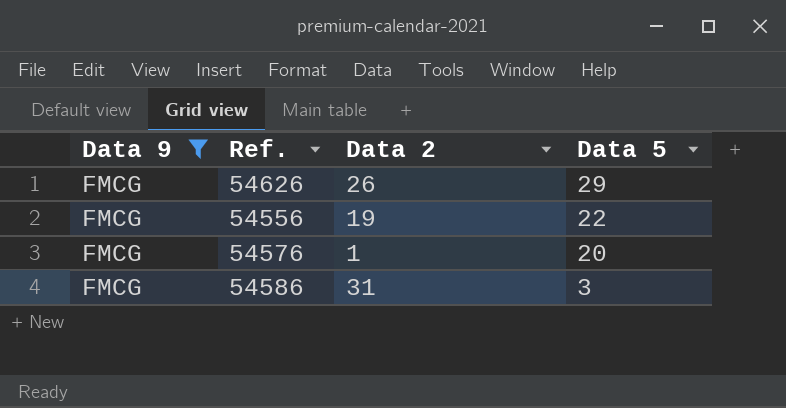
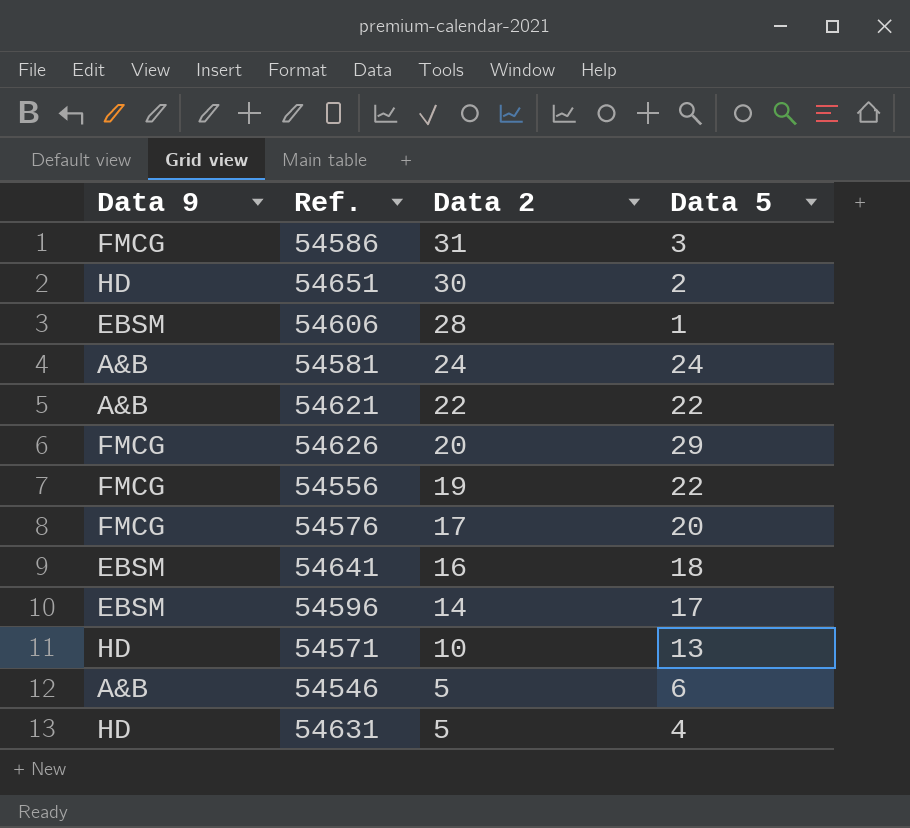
filter: Data 9 = FMCG -> none
row order: Data 5 descending -> Data 2 descending
54626 | Data 2: 26 -> 20
54576 | Data 2: 1 -> 17

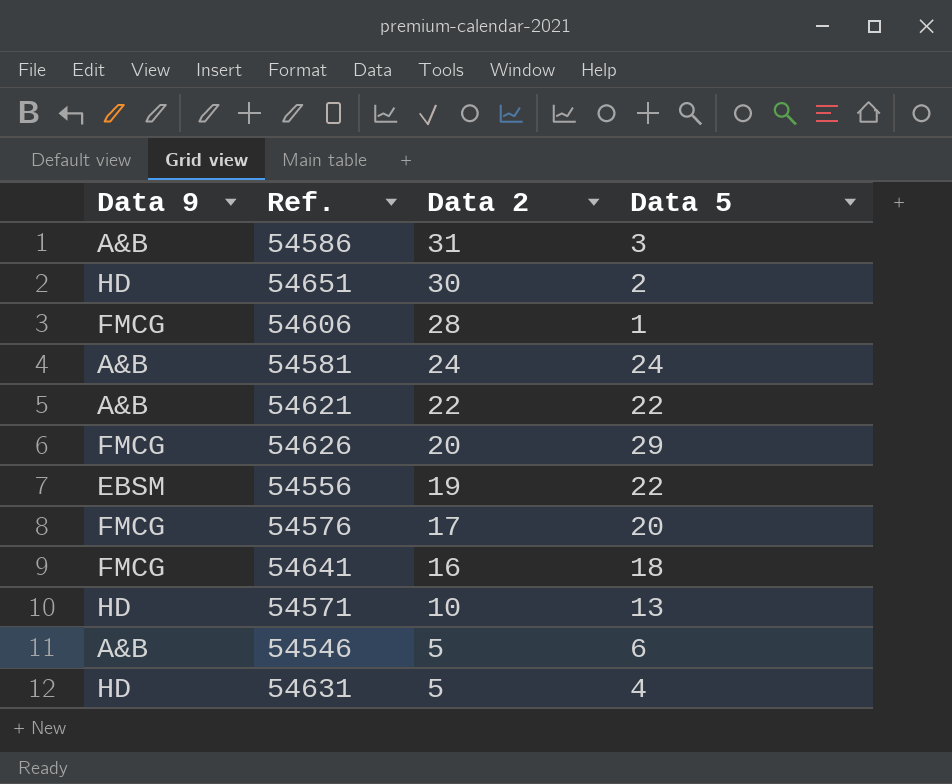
row 54596: EBSM | 14 | 17 -> none
54586 | Data 9: FMCG -> A&B
54606 | Data 9: EBSM -> FMCG
54556 | Data 9: FMCG -> EBSM
54641 | Data 9: EBSM -> FMCG

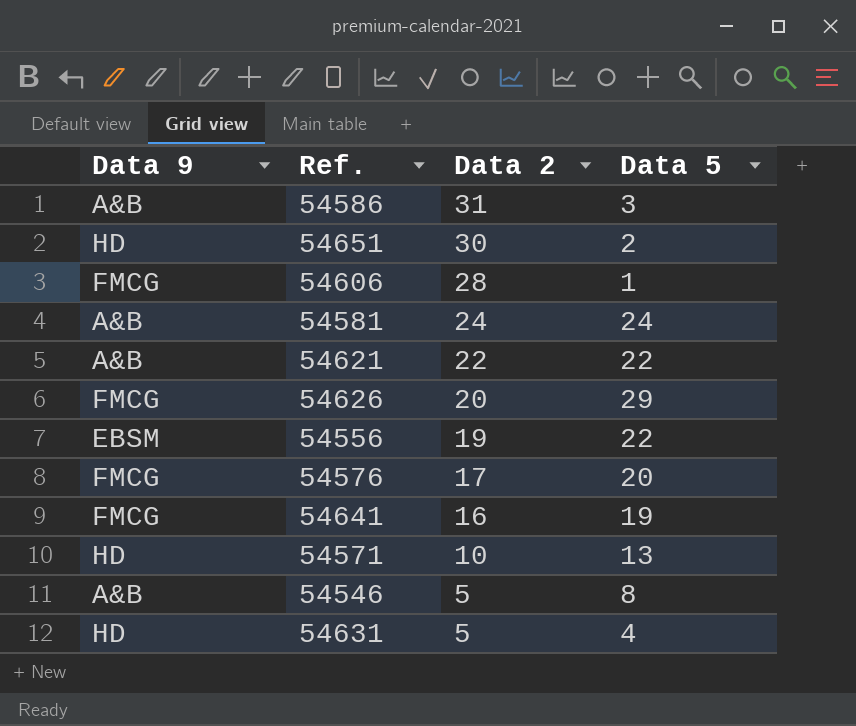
54641 | Data 5: 18 -> 19
54546 | Data 5: 6 -> 8

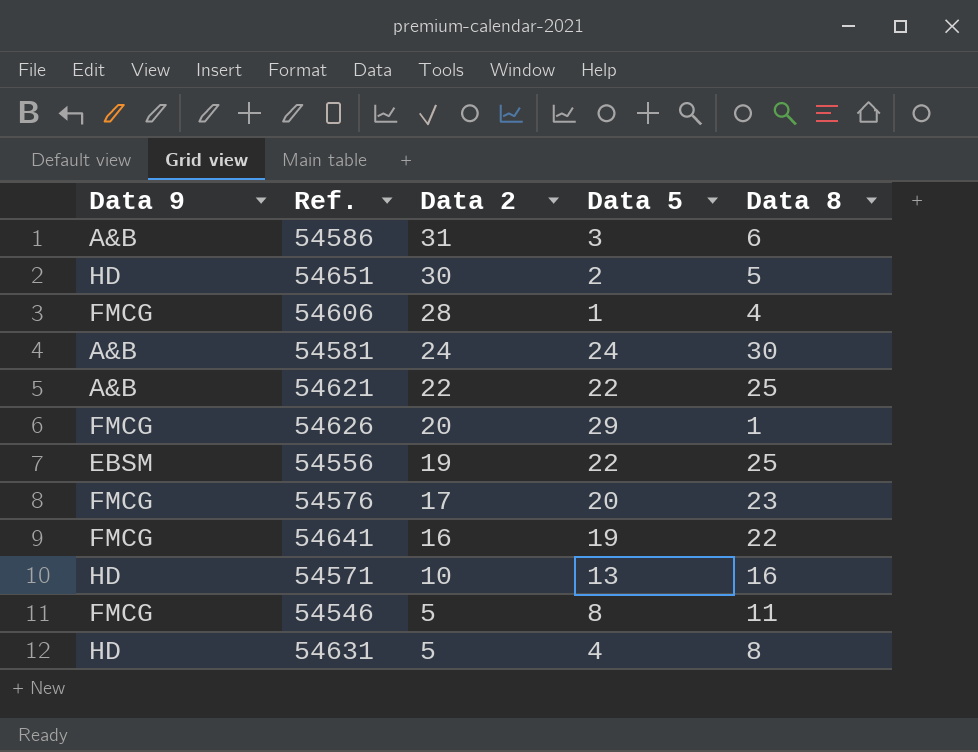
column Data 8 | position: none -> 5
54546 | Data 9: A&B -> FMCG

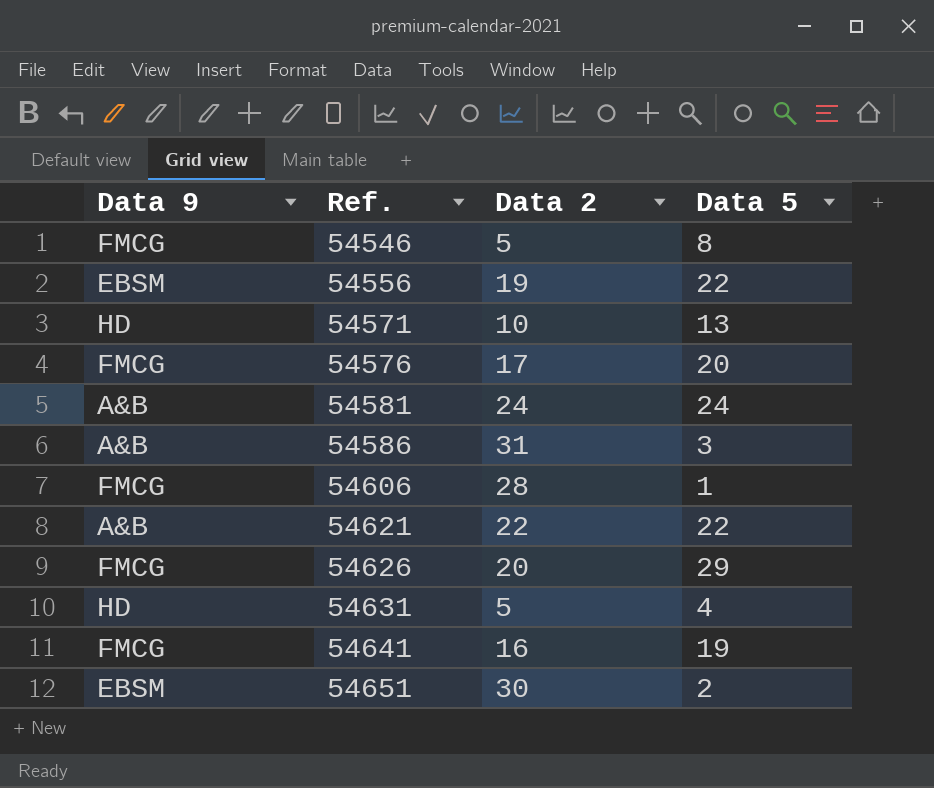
row order: Data 2 descending -> Ref. ascending
column Data 8 | position: 5 -> none
54651 | Data 9: HD -> EBSM

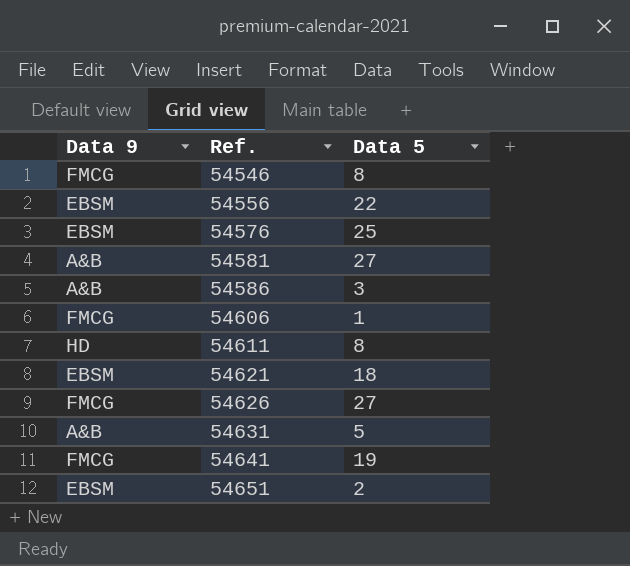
column Data 2 | position: 3 -> none
row 54571: HD | 10 | 13 -> none
54576 | Data 9: FMCG -> EBSM
54576 | Data 5: 20 -> 25
54581 | Data 5: 24 -> 27
row 54611: none -> HD | 8
54621 | Data 9: A&B -> EBSM
54621 | Data 5: 22 -> 18
54626 | Data 5: 29 -> 27
54631 | Data 9: HD -> A&B
54631 | Data 5: 4 -> 5

